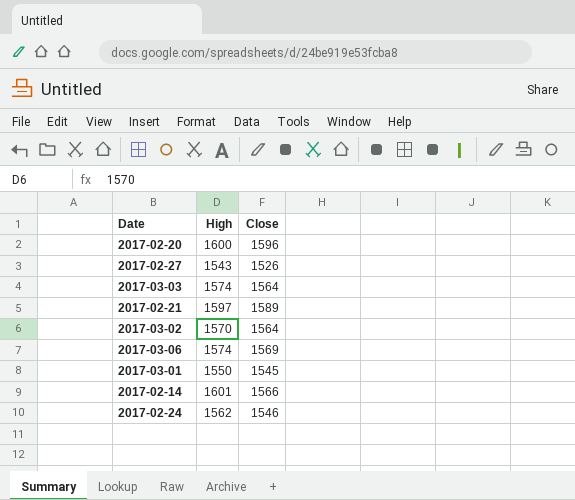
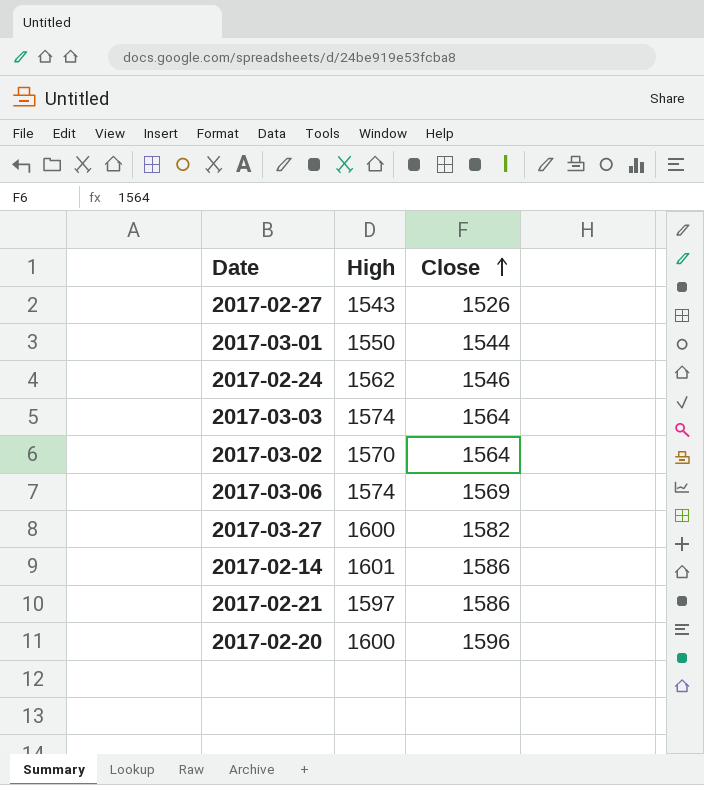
row order: none -> Close ascending
2017-03-01 | Close: 1545 -> 1544
row 2017-03-27: none -> 1600 | 1582
2017-02-14 | Close: 1566 -> 1586
2017-02-21 | Close: 1589 -> 1586

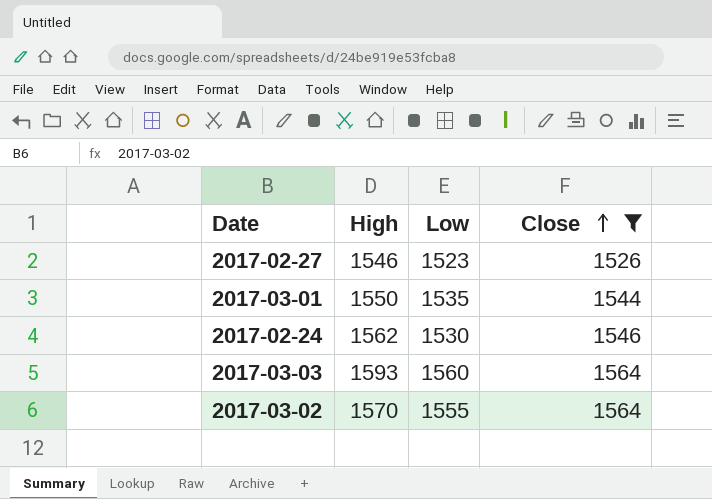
filter: none -> Close <= 1564
column Low | position: none -> 3
2017-02-27 | High: 1543 -> 1546
2017-03-03 | High: 1574 -> 1593

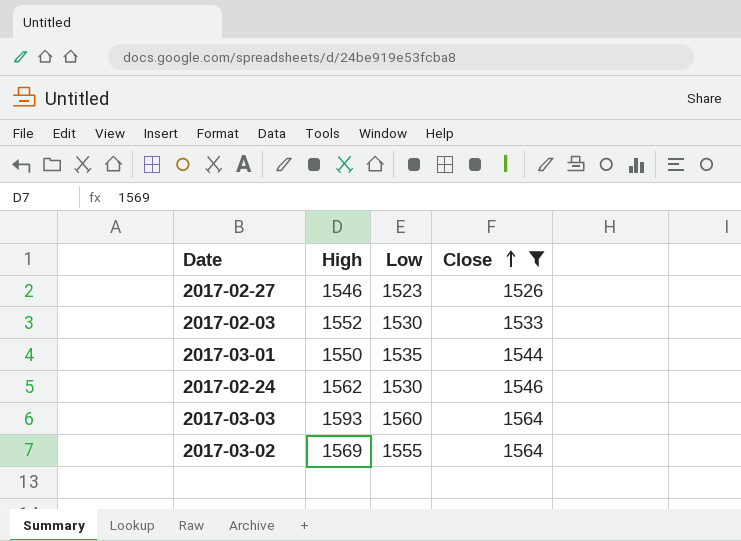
row 2017-02-03: none -> 1552 | 1530 | 1533
2017-03-02 | High: 1570 -> 1569

